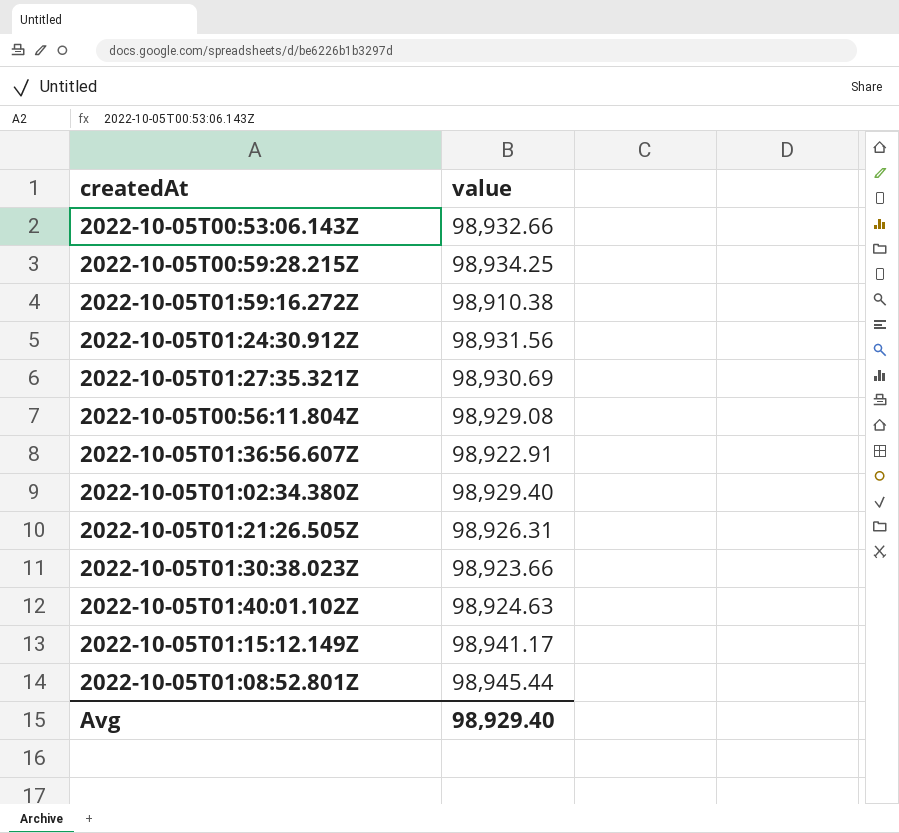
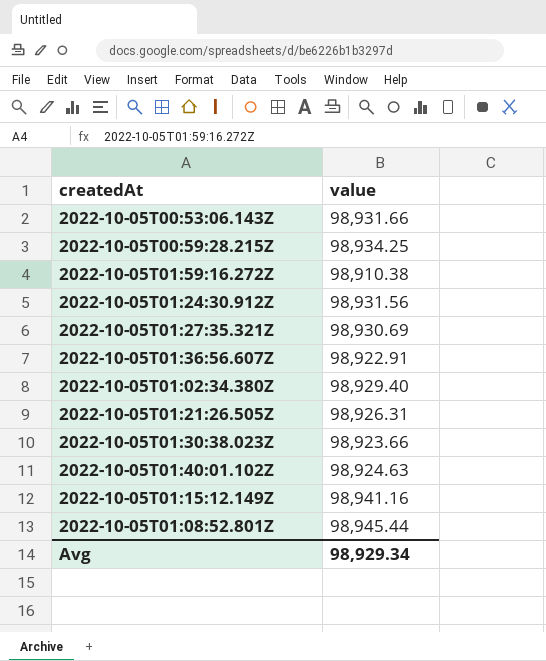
row 2022-10-05T00:56:11.804Z: 98,929.08 -> none
2022-10-05T00:53:06.143Z | value: 98,932.66 -> 98,931.66
2022-10-05T01:15:12.149Z | value: 98,941.17 -> 98,941.16
Avg | value: 98,929.40 -> 98,929.34

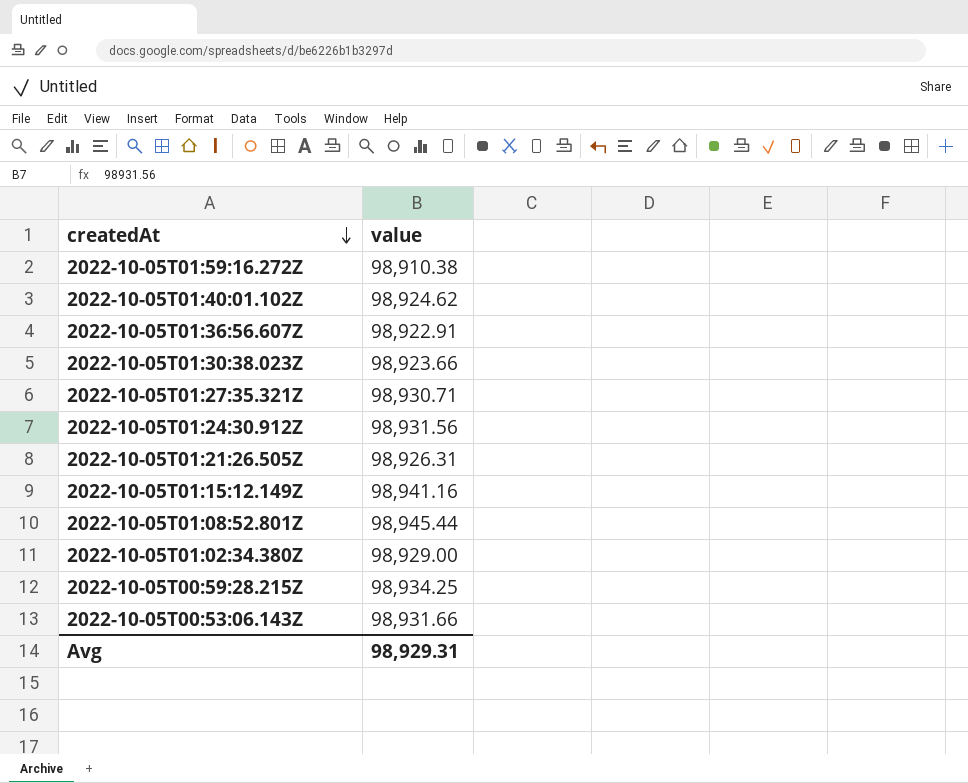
row order: none -> createdAt descending
2022-10-05T01:40:01.102Z | value: 98,924.63 -> 98,924.62
2022-10-05T01:27:35.321Z | value: 98,930.69 -> 98,930.71
2022-10-05T01:02:34.380Z | value: 98,929.40 -> 98,929.00
Avg | value: 98,929.34 -> 98,929.31

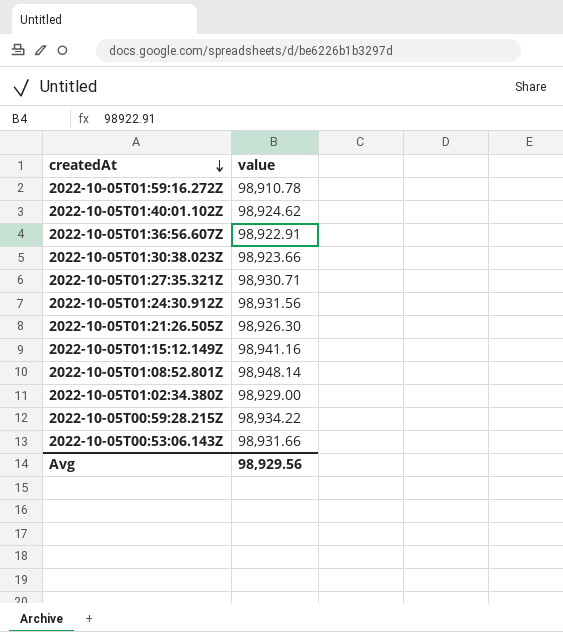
2022-10-05T01:59:16.272Z | value: 98,910.38 -> 98,910.78
2022-10-05T01:21:26.505Z | value: 98,926.31 -> 98,926.30
2022-10-05T01:08:52.801Z | value: 98,945.44 -> 98,948.14
2022-10-05T00:59:28.215Z | value: 98,934.25 -> 98,934.22
Avg | value: 98,929.31 -> 98,929.56

